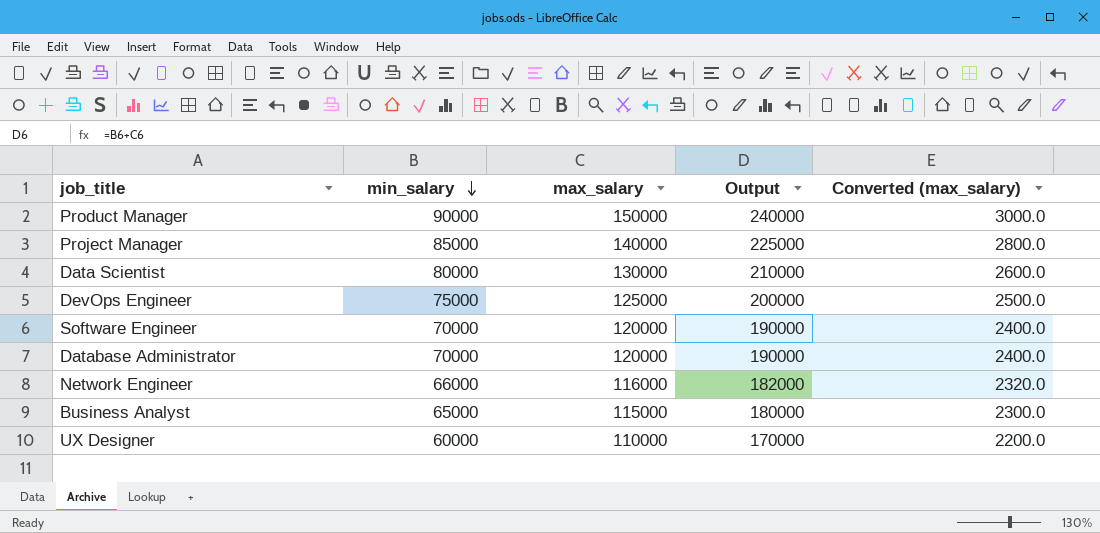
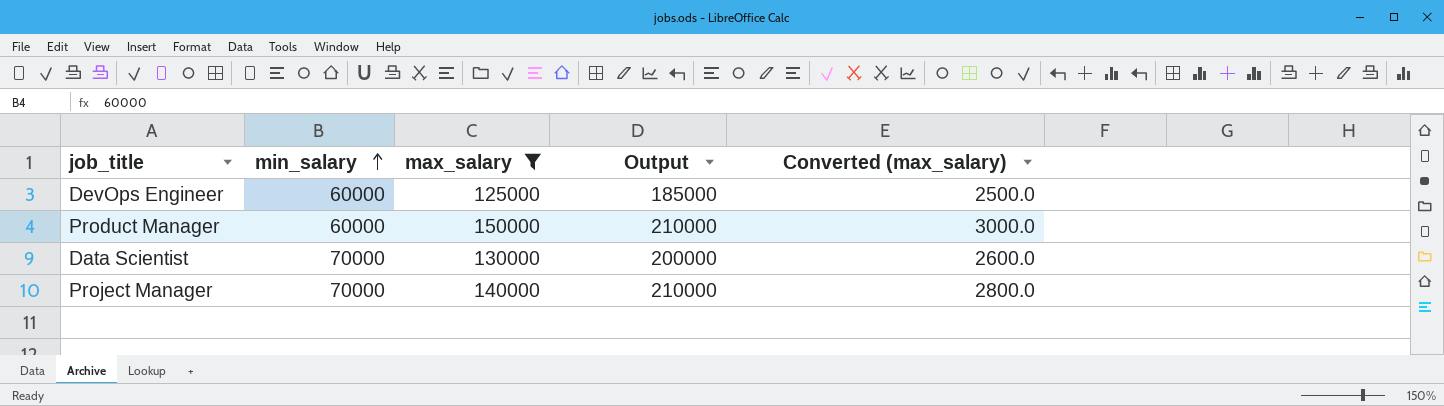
filter: none -> max_salary >= 125000
row order: min_salary descending -> min_salary ascending
DevOps Engineer | min_salary: 75000 -> 60000
DevOps Engineer | Output: 200000 -> 185000
Product Manager | min_salary: 90000 -> 60000
Product Manager | Output: 240000 -> 210000
Data Scientist | min_salary: 80000 -> 70000
Data Scientist | Output: 210000 -> 200000
Project Manager | min_salary: 85000 -> 70000
Project Manager | Output: 225000 -> 210000

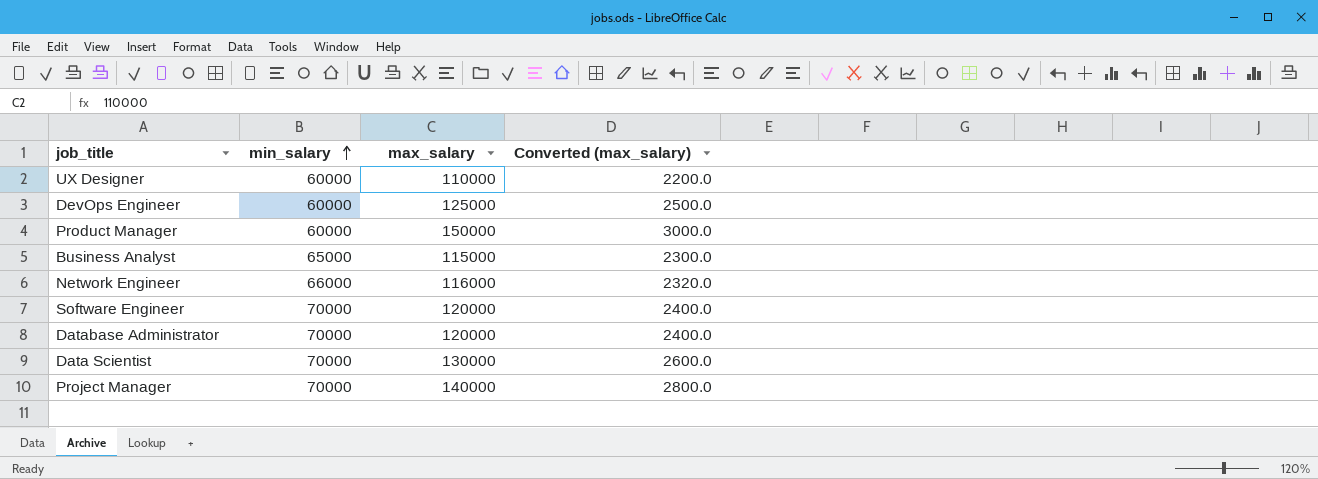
filter: max_salary >= 125000 -> none
column Output | formula: [min_salary] + [max_salary] -> none

